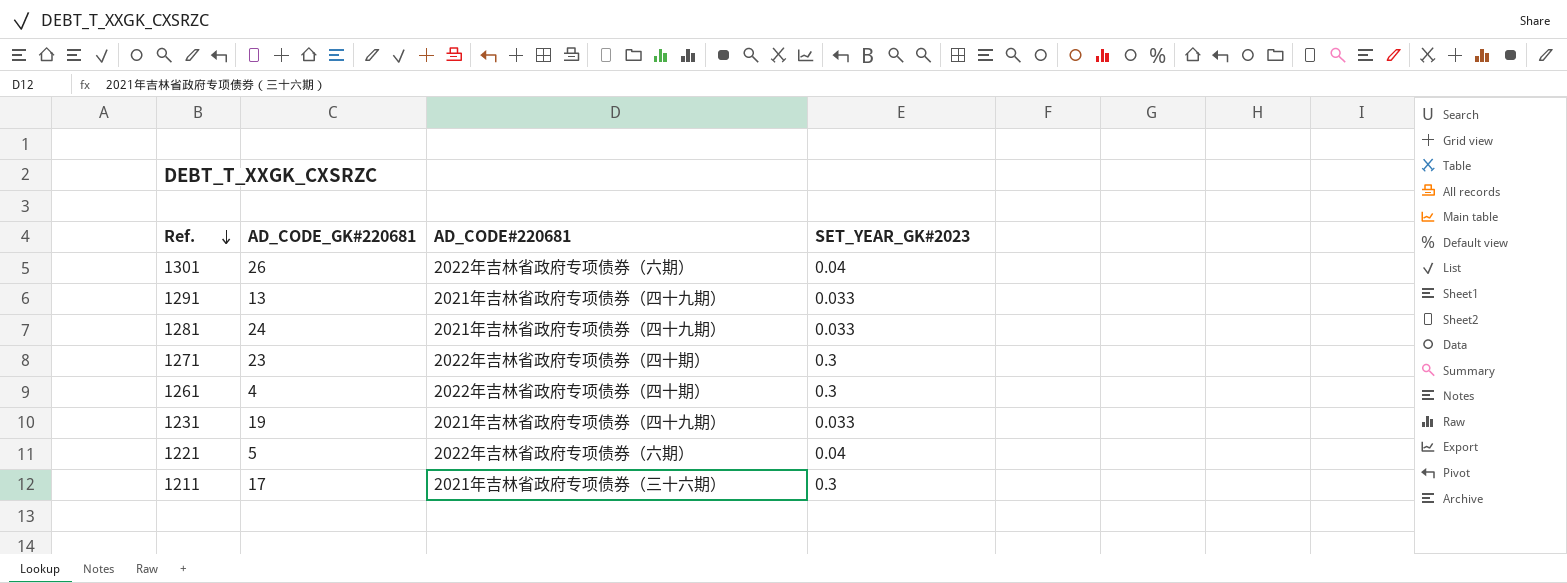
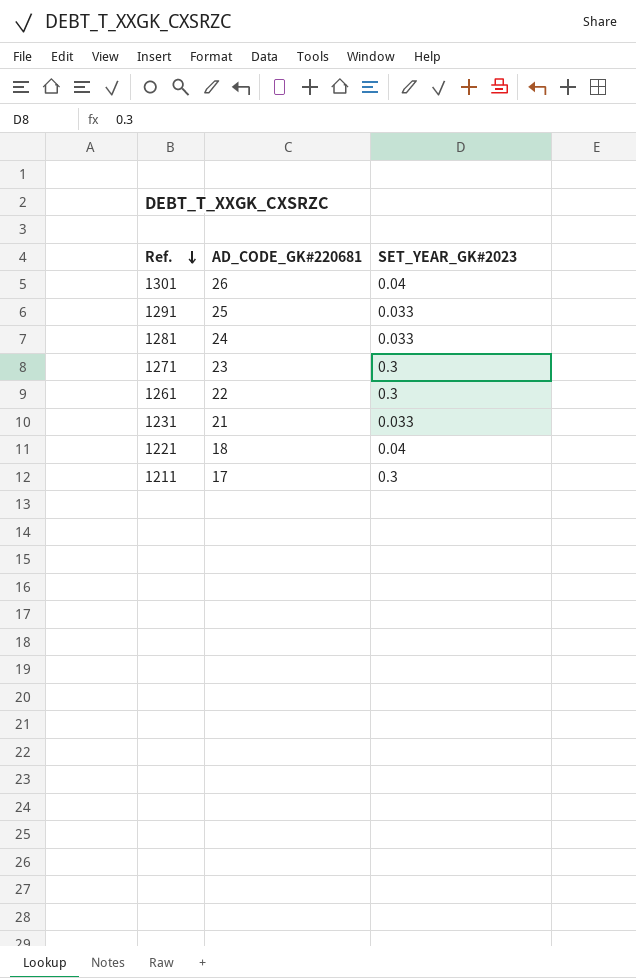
column AD_CODE#220681 | position: 3 -> none
1291 | AD_CODE_GK#220681: 13 -> 25
1261 | AD_CODE_GK#220681: 4 -> 22
1231 | AD_CODE_GK#220681: 19 -> 21
1221 | AD_CODE_GK#220681: 5 -> 18

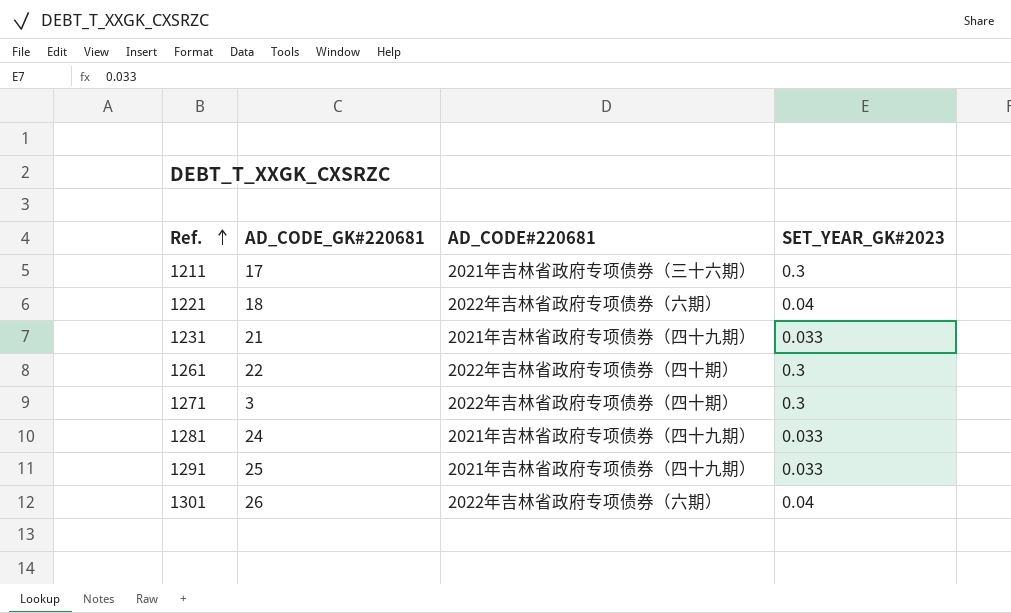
row order: Ref. descending -> Ref. ascending
column AD_CODE#220681 | position: none -> 3
1271 | AD_CODE_GK#220681: 23 -> 3

